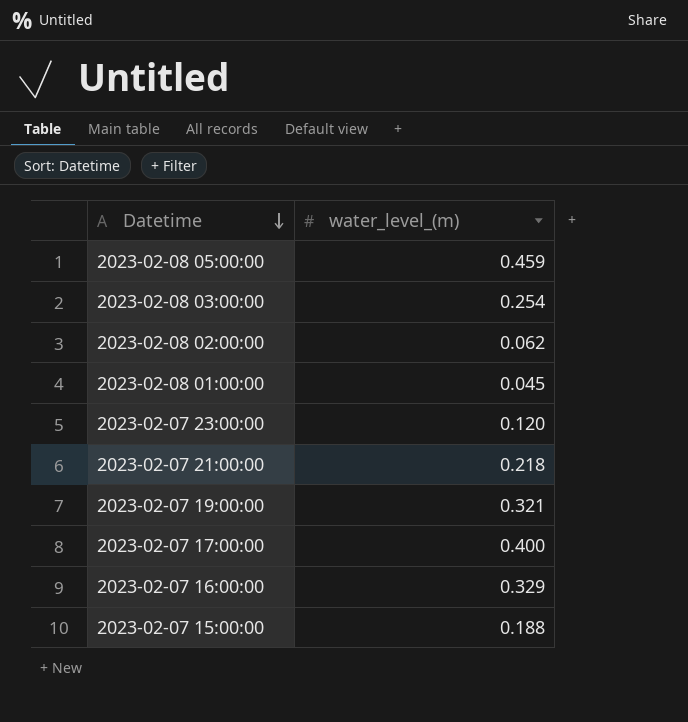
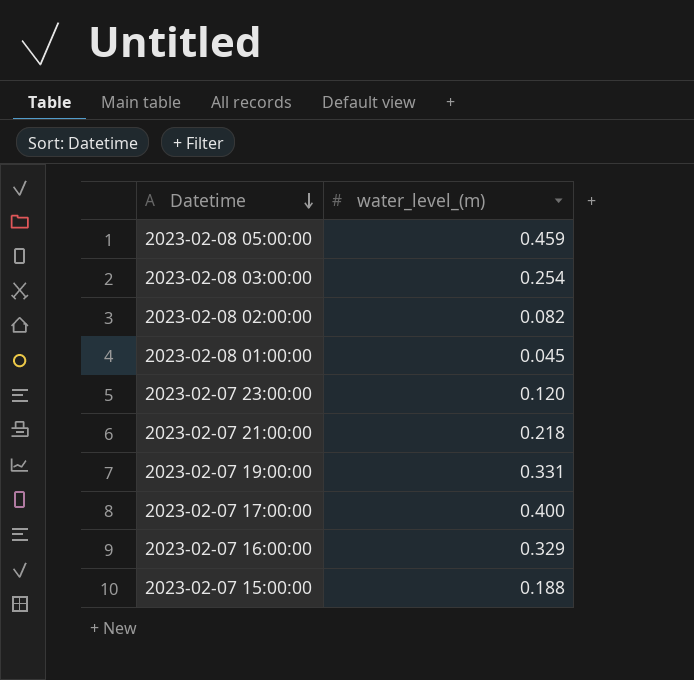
2023-02-08 02:00:00 | water_level_(m): 0.062 -> 0.082
2023-02-07 19:00:00 | water_level_(m): 0.321 -> 0.331

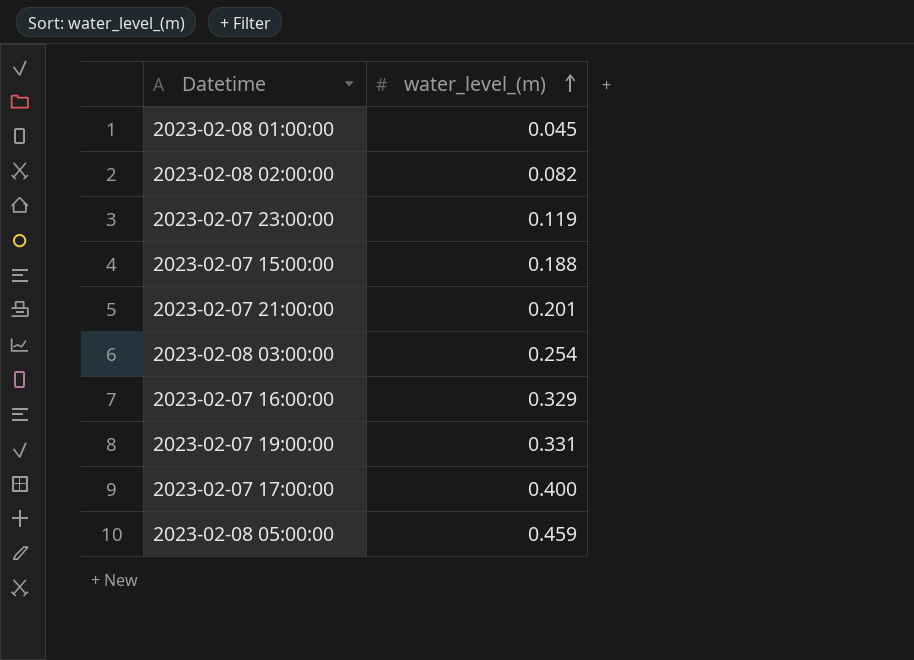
row order: Datetime descending -> water_level_(m) ascending
2023-02-07 23:00:00 | water_level_(m): 0.120 -> 0.119
2023-02-07 21:00:00 | water_level_(m): 0.218 -> 0.201

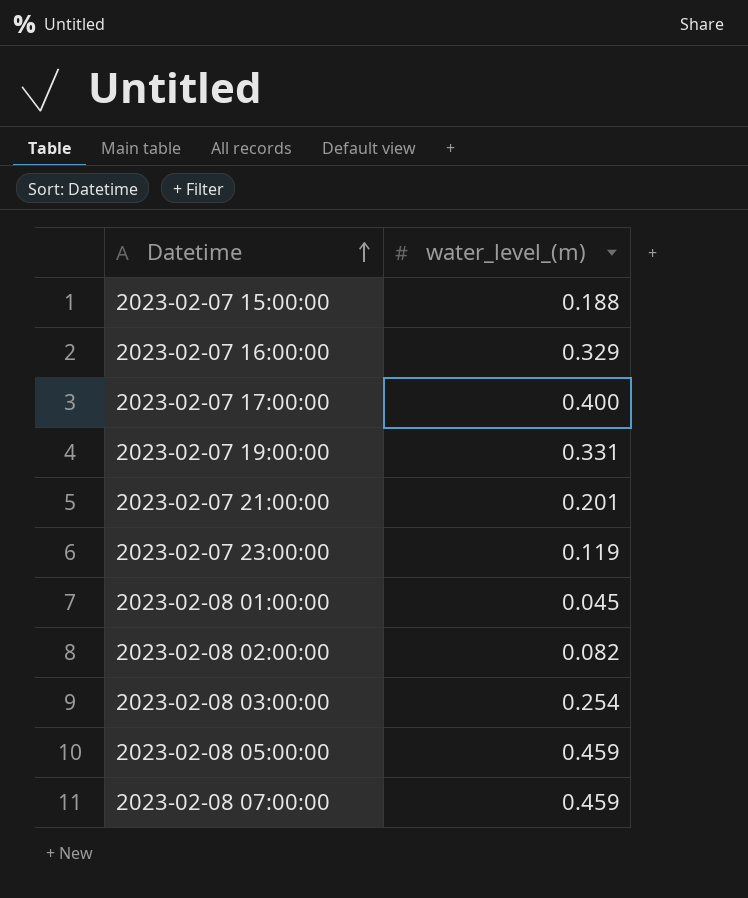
row order: water_level_(m) ascending -> Datetime ascending
row 2023-02-08 07:00:00: none -> 0.459

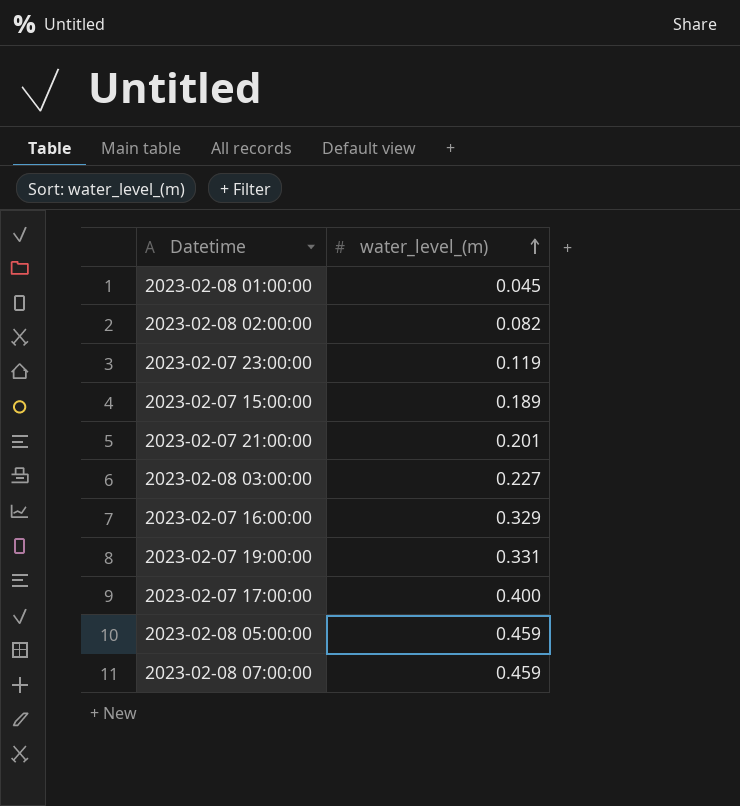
row order: Datetime ascending -> water_level_(m) ascending
2023-02-07 15:00:00 | water_level_(m): 0.188 -> 0.189
2023-02-08 03:00:00 | water_level_(m): 0.254 -> 0.227

